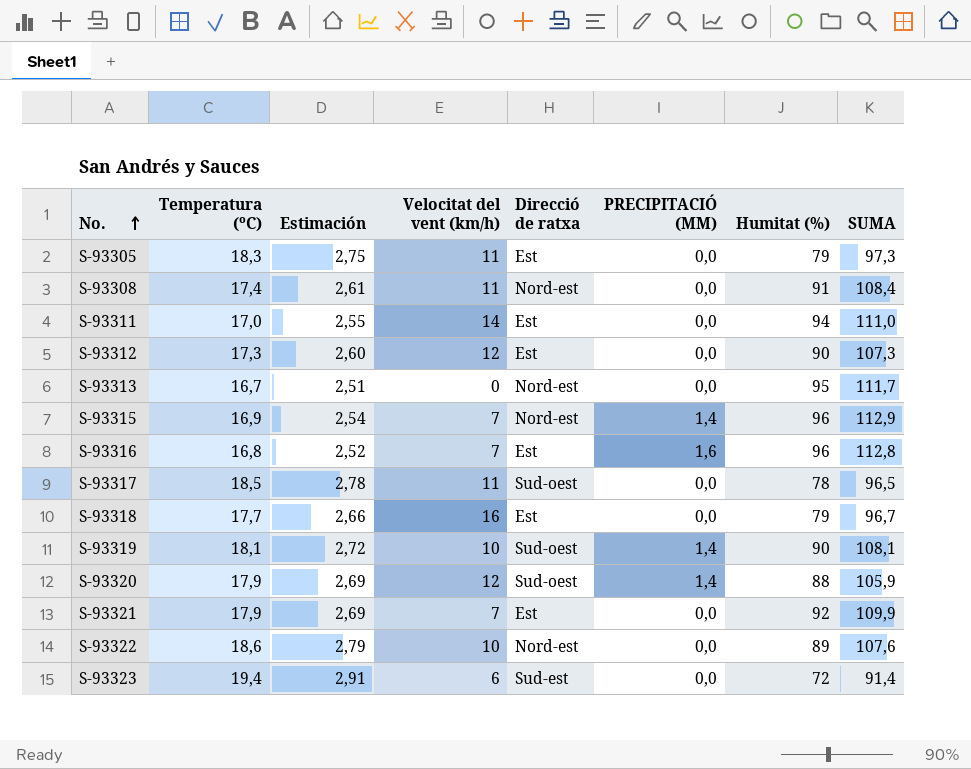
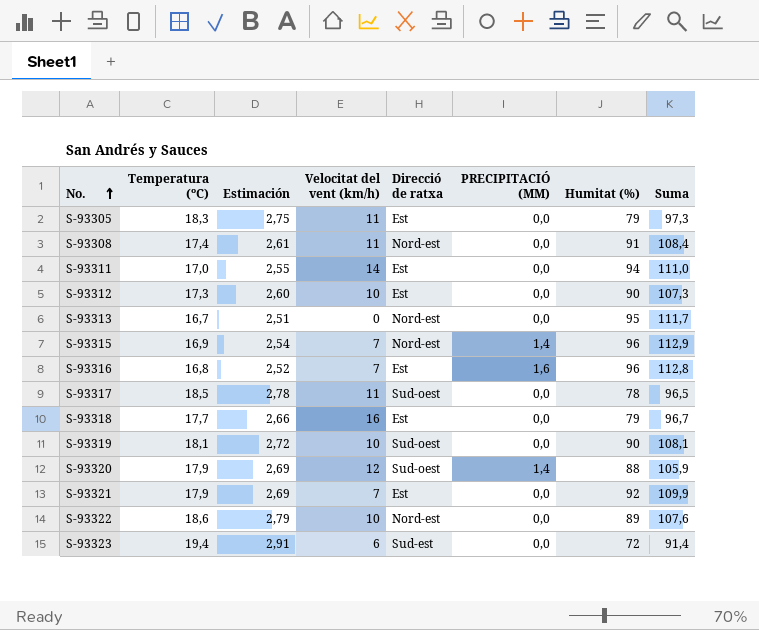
column name: SUMA -> Suma
S-93312 | Velocitat del vent (km/h): 12 -> 10
S-93319 | PRECIPITACIÓ (MM): 1,4 -> 0,0

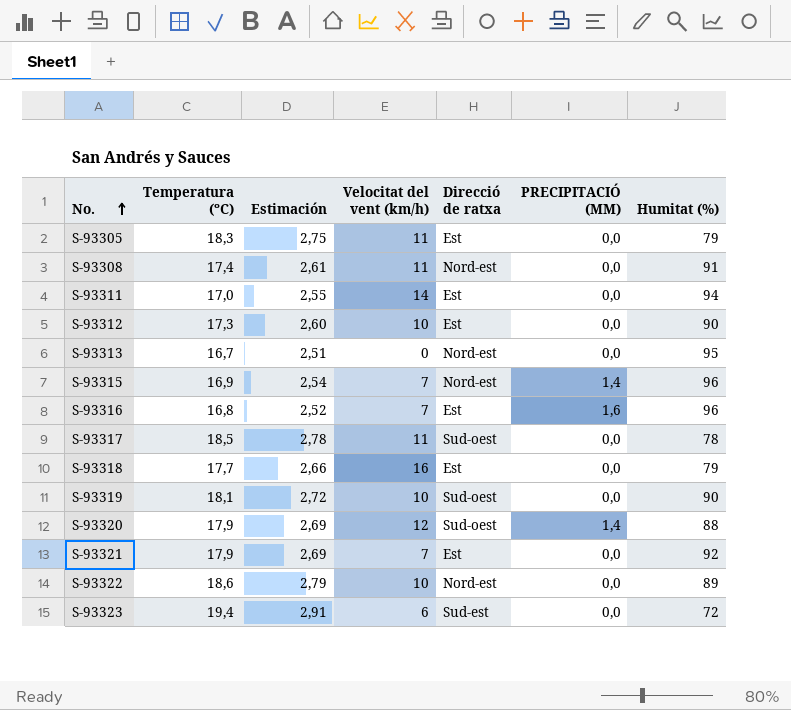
column Suma | formula: [Temperatura (ºC)] + [Humitat (%)] -> none

